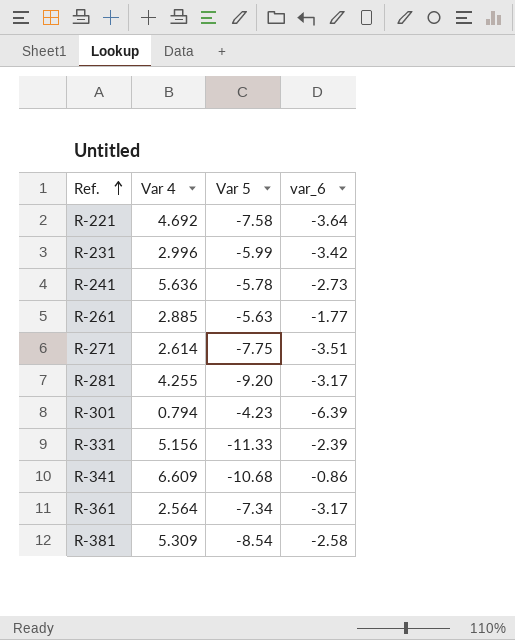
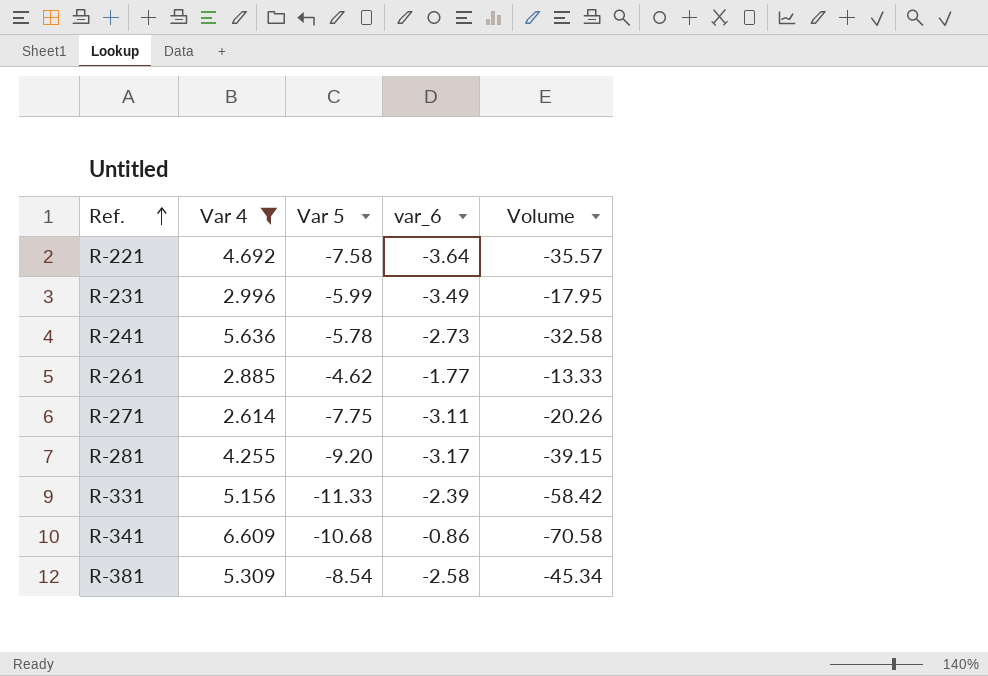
filter: none -> Var 4 >= 2.614
column Volume | formula: none -> [Var 4] * [Var 5]
R-231 | var_6: -3.42 -> -3.49
R-261 | Var 5: -5.63 -> -4.62
R-271 | var_6: -3.51 -> -3.11

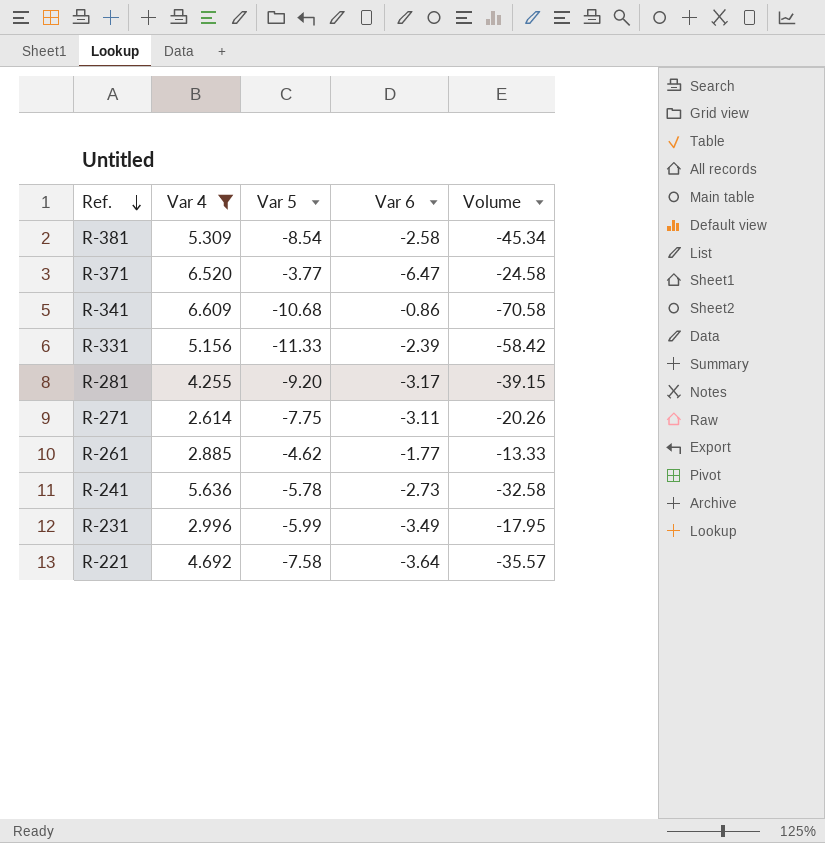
row order: Ref. ascending -> Ref. descending
column name: var_6 -> Var 6
row R-371: none -> 6.520 | -3.77 | -6.47 | -24.58

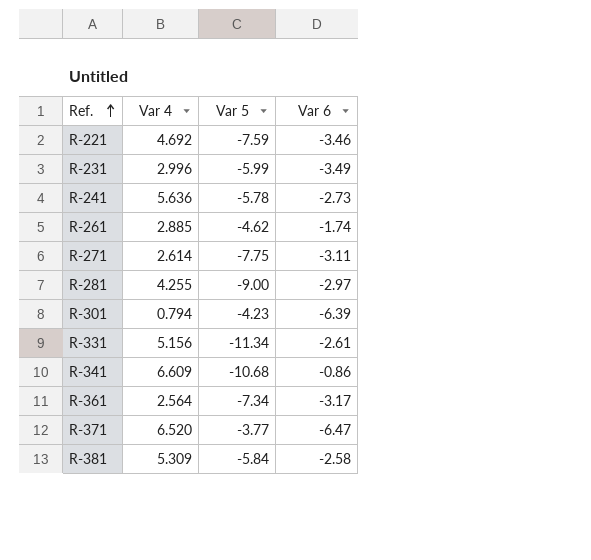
filter: Var 4 >= 2.614 -> none
row order: Ref. descending -> Ref. ascending
column Volume | formula: [Var 4] * [Var 5] -> none
R-221 | Var 5: -7.58 -> -7.59
R-221 | Var 6: -3.64 -> -3.46
R-261 | Var 6: -1.77 -> -1.74
R-281 | Var 5: -9.20 -> -9.00
R-281 | Var 6: -3.17 -> -2.97
R-331 | Var 5: -11.33 -> -11.34
R-331 | Var 6: -2.39 -> -2.61
R-381 | Var 5: -8.54 -> -5.84

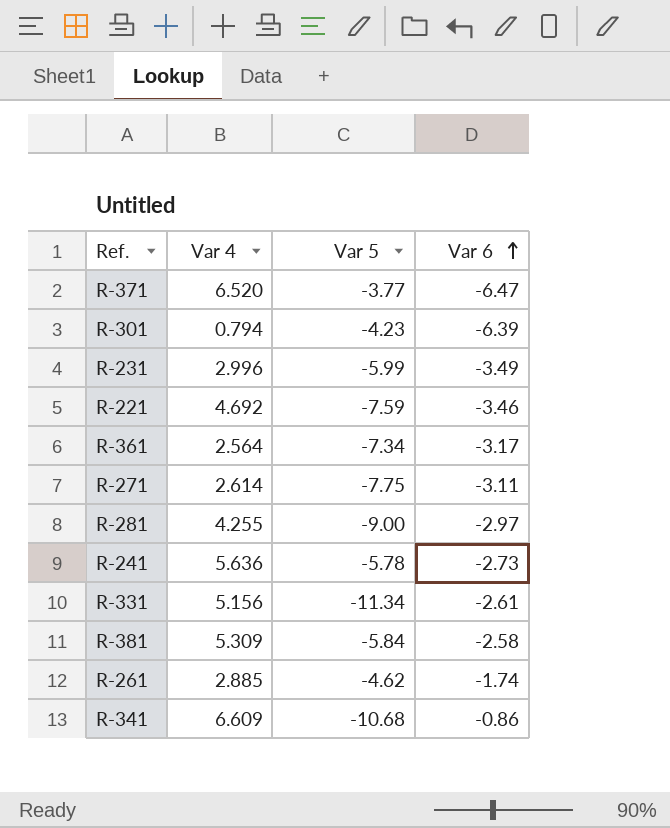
row order: Ref. ascending -> Var 6 ascending

